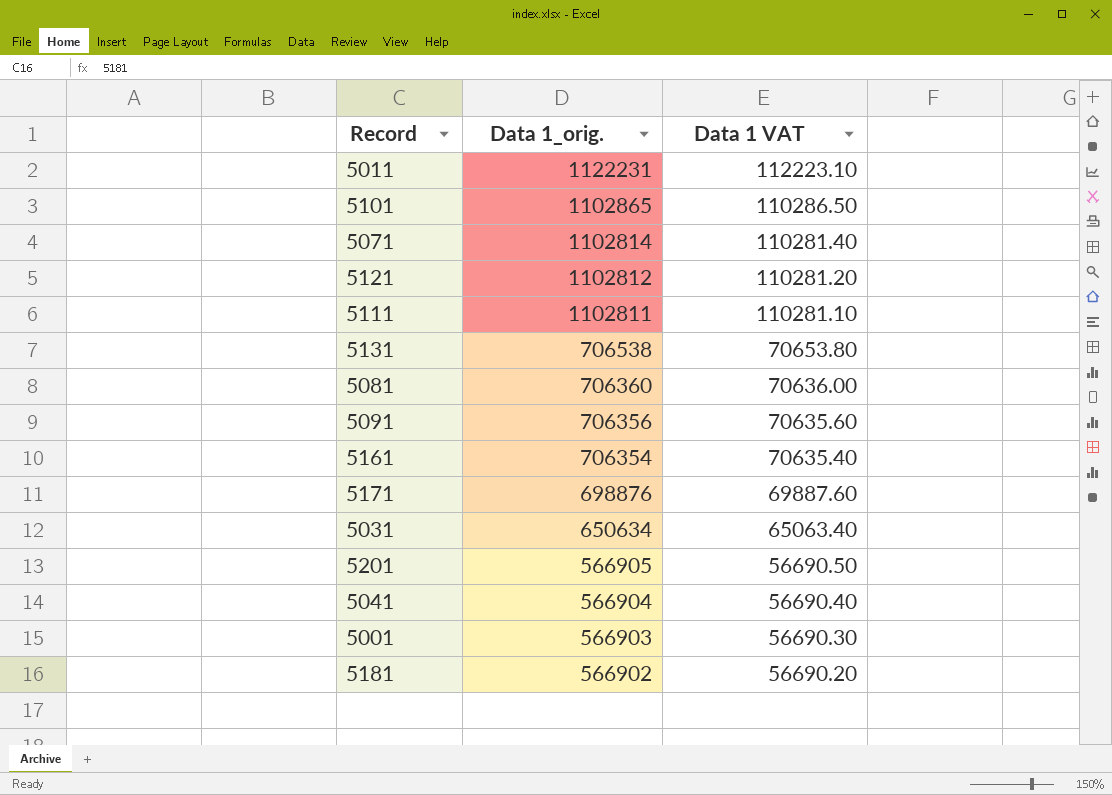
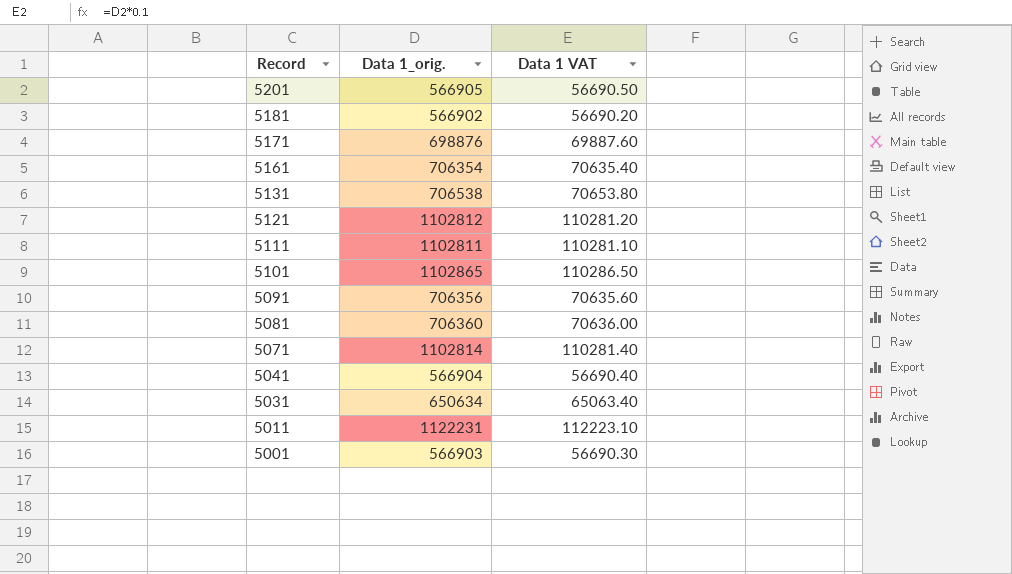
row order: Data 1_orig. descending -> Record descending

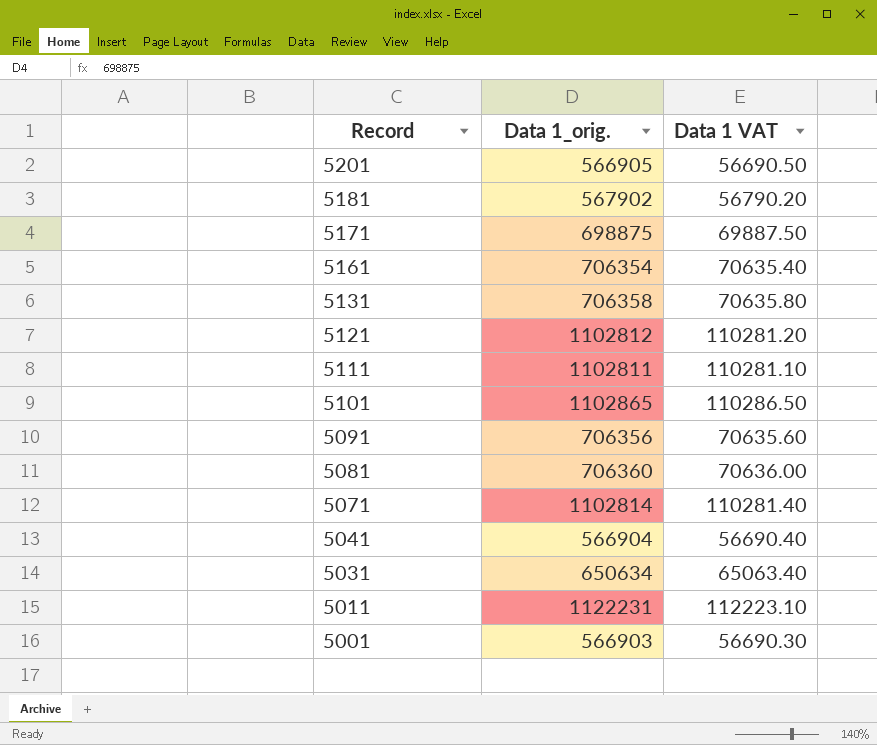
5181 | Data 1_orig.: 566902 -> 567902
5181 | Data 1 VAT: 56690.20 -> 56790.20
5171 | Data 1_orig.: 698876 -> 698875
5171 | Data 1 VAT: 69887.60 -> 69887.50
5131 | Data 1_orig.: 706538 -> 706358
5131 | Data 1 VAT: 70653.80 -> 70635.80

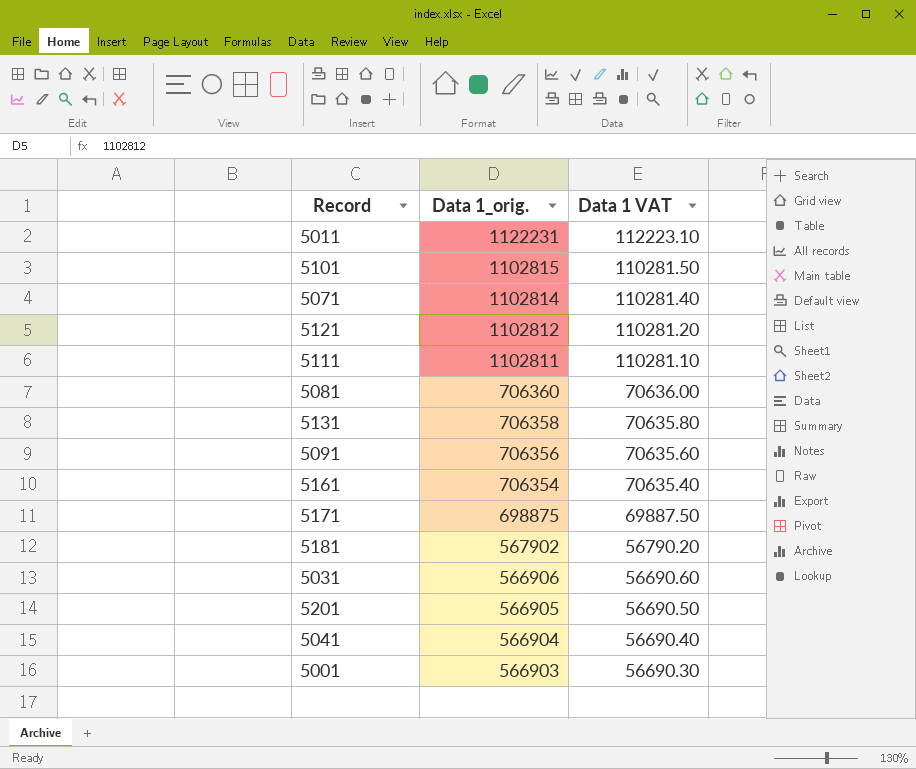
row order: Record descending -> Data 1_orig. descending
5101 | Data 1_orig.: 1102865 -> 1102815
5101 | Data 1 VAT: 110286.50 -> 110281.50
5031 | Data 1_orig.: 650634 -> 566906
5031 | Data 1 VAT: 65063.40 -> 56690.60

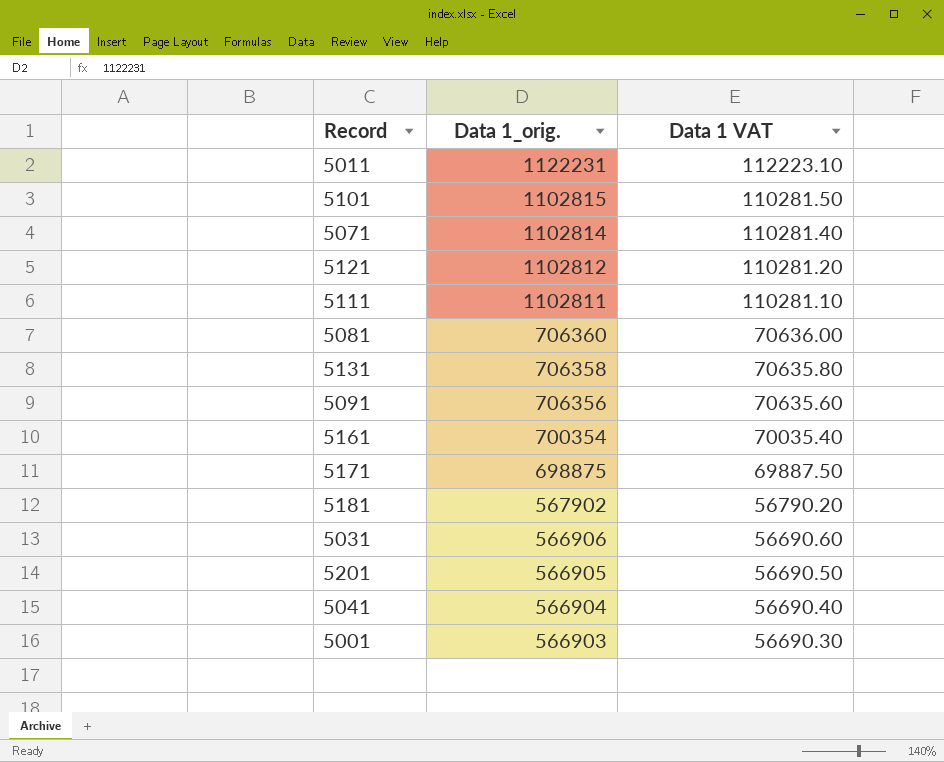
5161 | Data 1_orig.: 706354 -> 700354
5161 | Data 1 VAT: 70635.40 -> 70035.40

